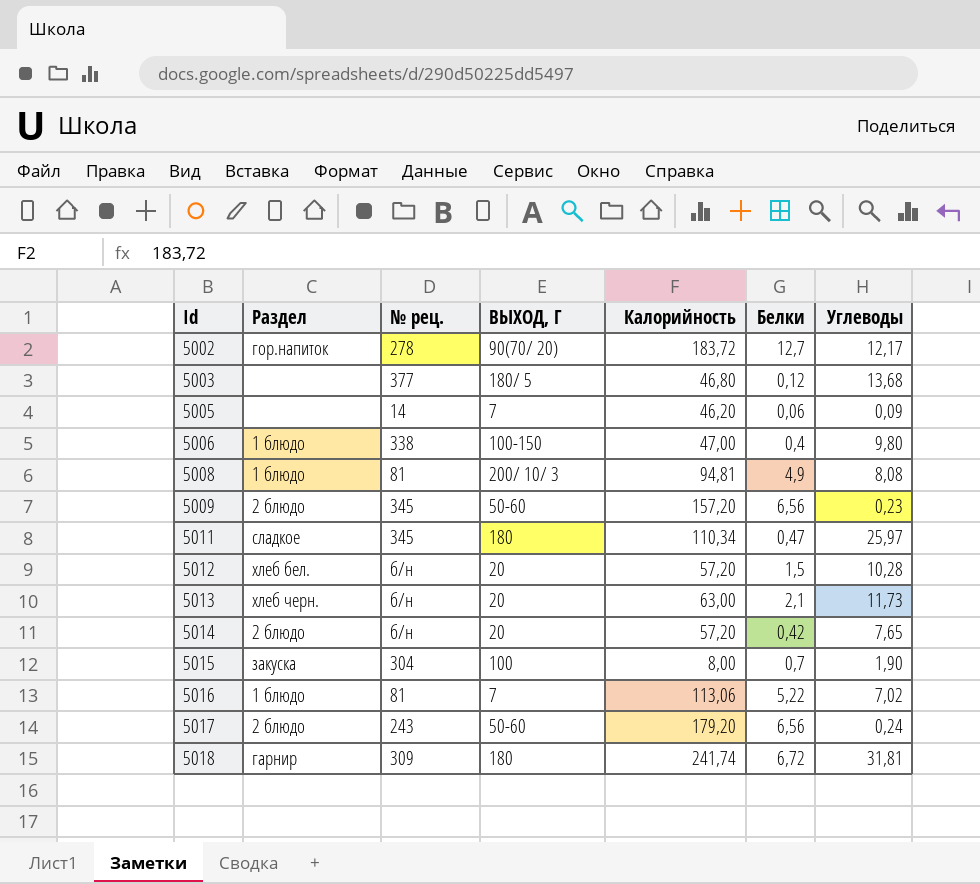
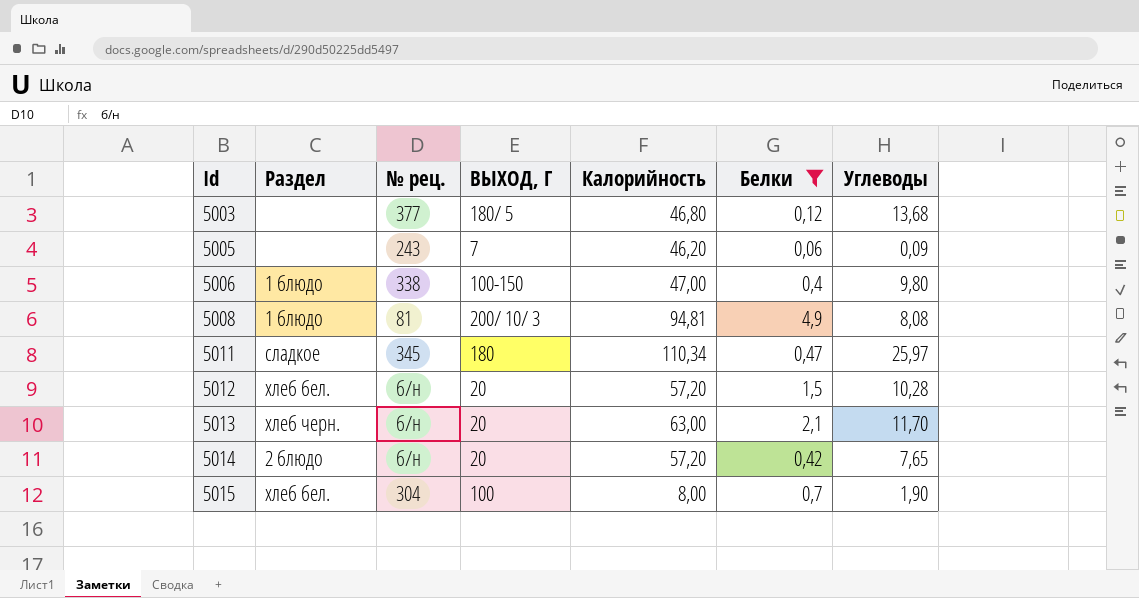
filter: none -> Белки <= 4,9
5005 | № рец.: 14 -> 243
5013 | Углеводы: 11,73 -> 11,70
5015 | Раздел: закуска -> хлеб бел.

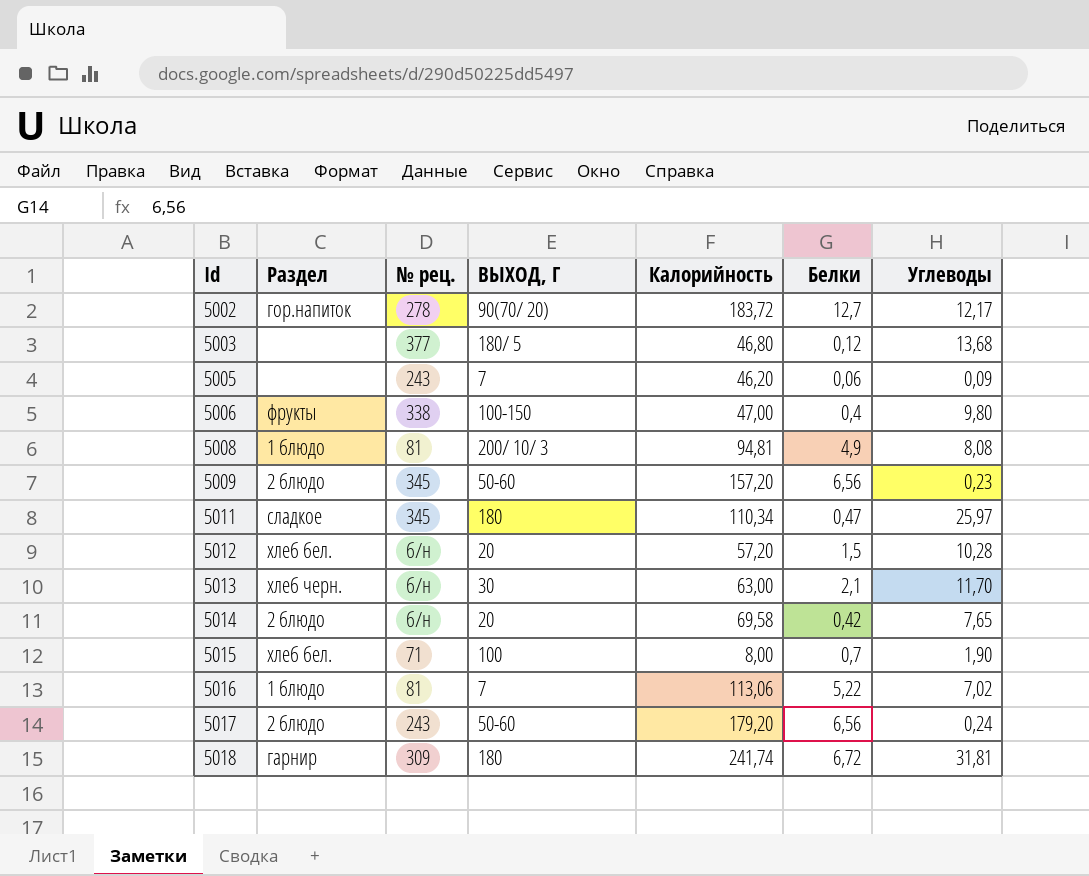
filter: Белки <= 4,9 -> none
5006 | Раздел: 1 блюдо -> фрукты
5013 | ВЫХОД, Г: 20 -> 30
5014 | Калорийность: 57,20 -> 69,58
5015 | № рец.: 304 -> 71

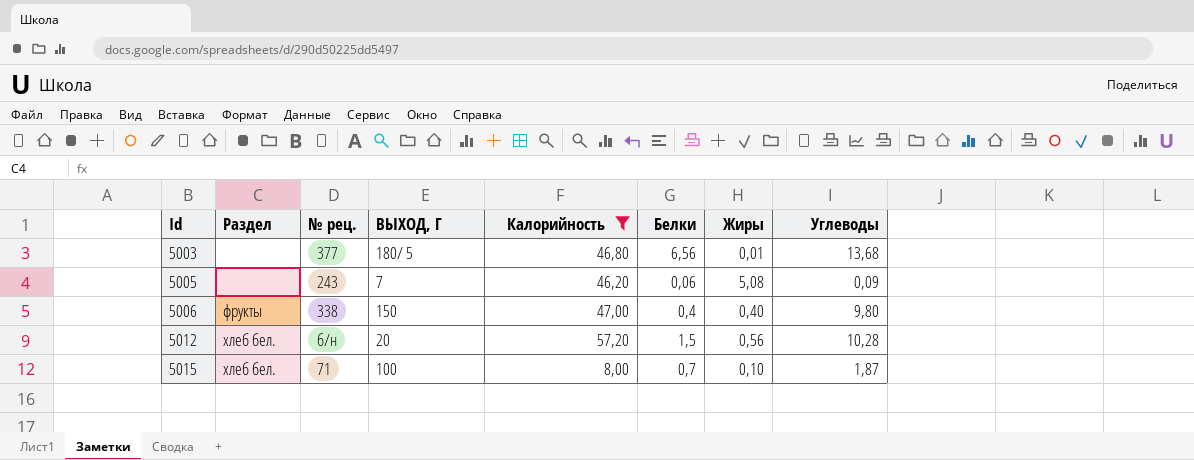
filter: none -> Калорийность <= 57,20
column Жиры | position: none -> 7
5003 | Белки: 0,12 -> 6,56
5006 | ВЫХОД, Г: 100-150 -> 150
5015 | Углеводы: 1,90 -> 1,87

